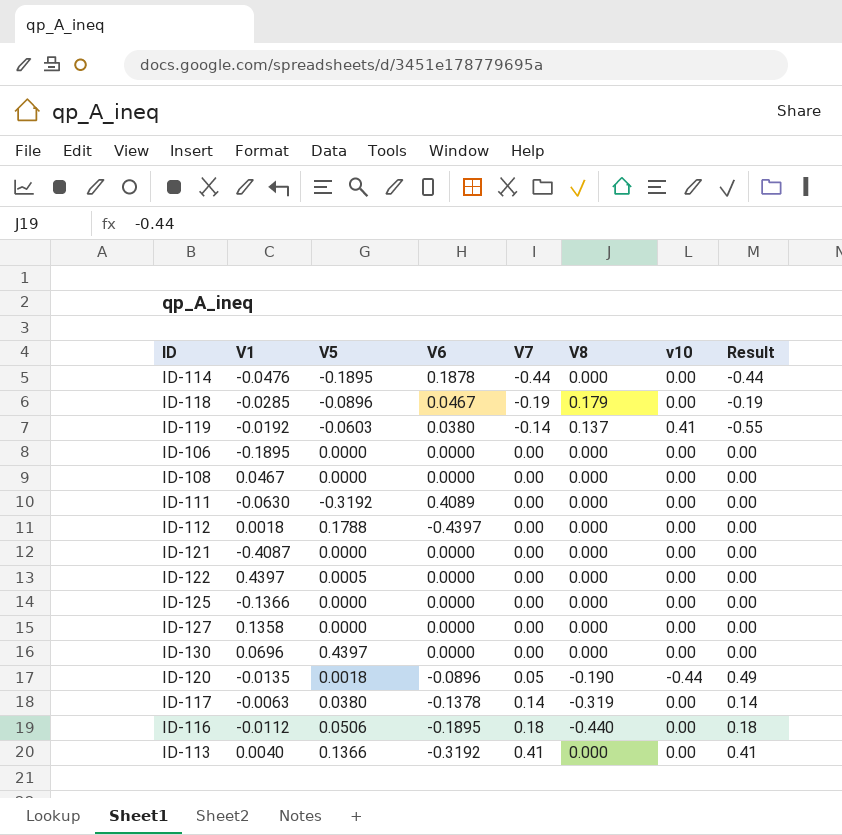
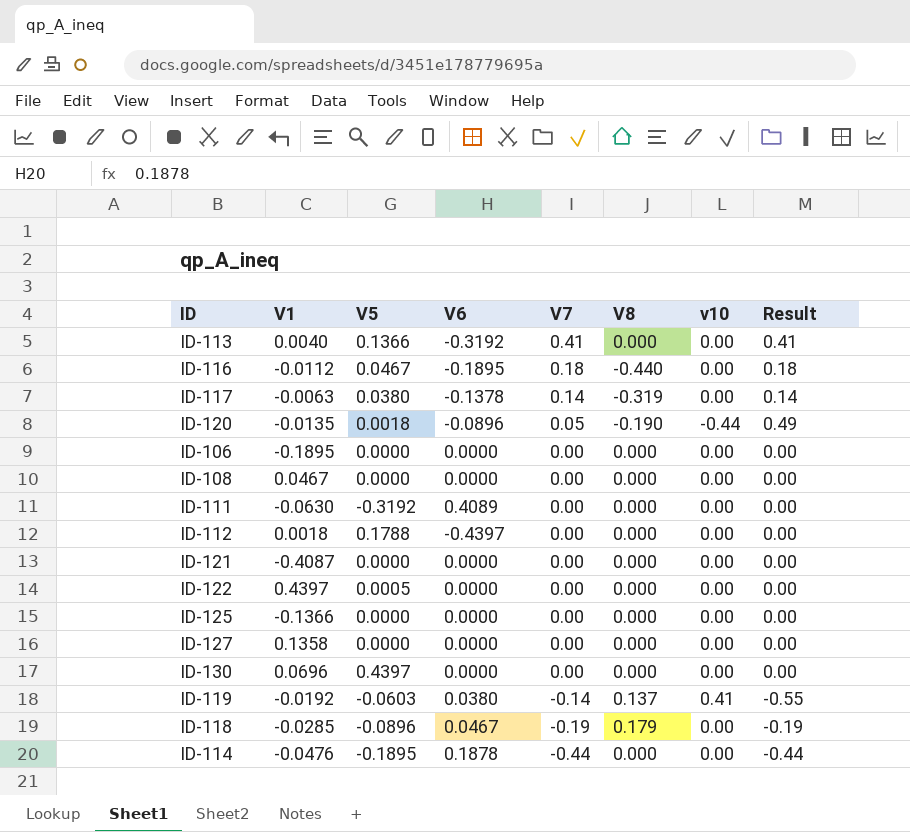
row order: V7 ascending -> V7 descending
ID-116 | V5: 0.0506 -> 0.0467

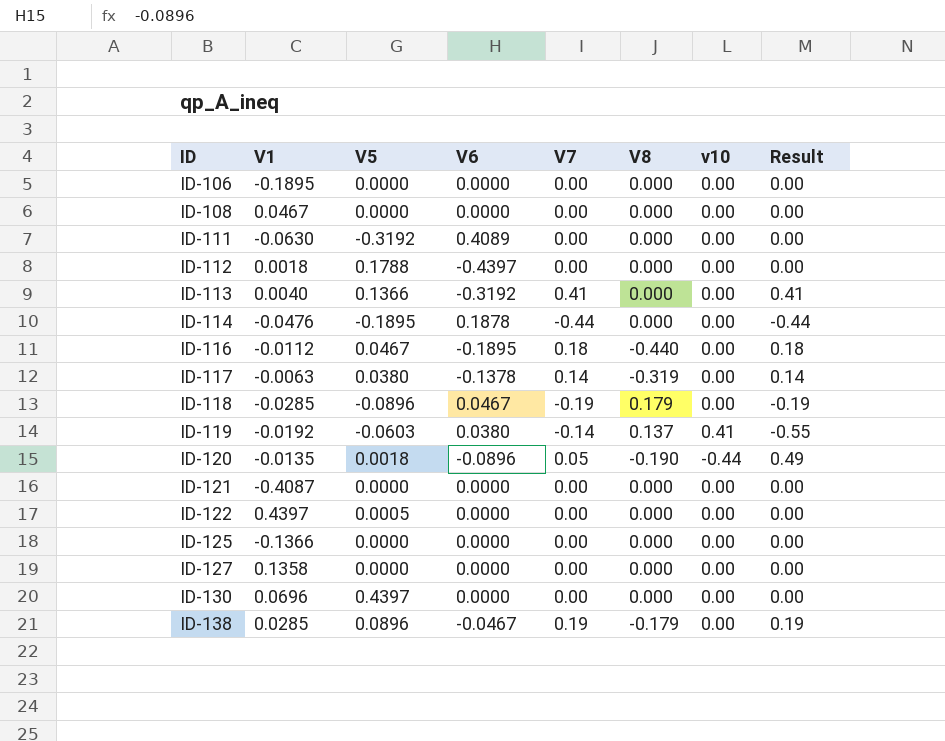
row order: V7 descending -> ID ascending
row ID-138: none -> 0.0285 | 0.0896 | -0.0467 | 0.19 | -0.179 | 0.00 | 0.19

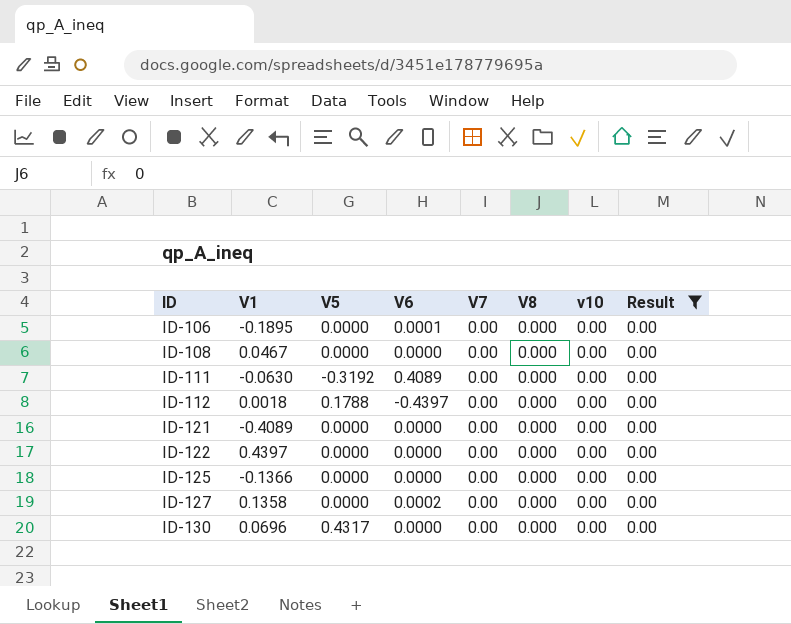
filter: none -> Result = 0.00
ID-106 | V6: 0.0000 -> 0.0001
ID-121 | V1: -0.4087 -> -0.4089
ID-122 | V5: 0.0005 -> 0.0000
ID-127 | V6: 0.0000 -> 0.0002
ID-130 | V5: 0.4397 -> 0.4317

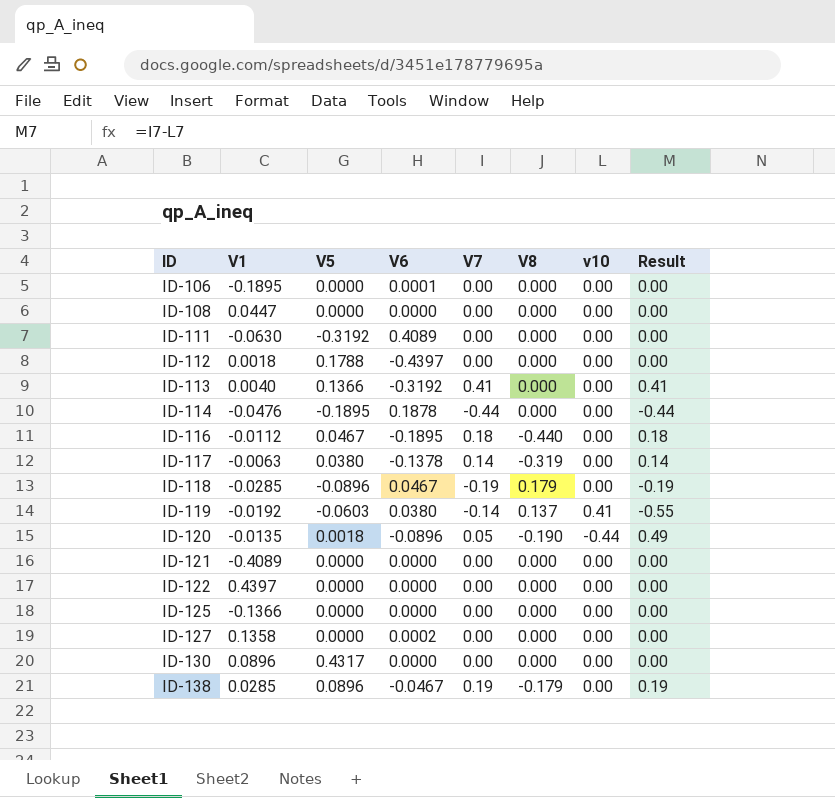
filter: Result = 0.00 -> none
ID-108 | V1: 0.0467 -> 0.0447
ID-130 | V1: 0.0696 -> 0.0896

